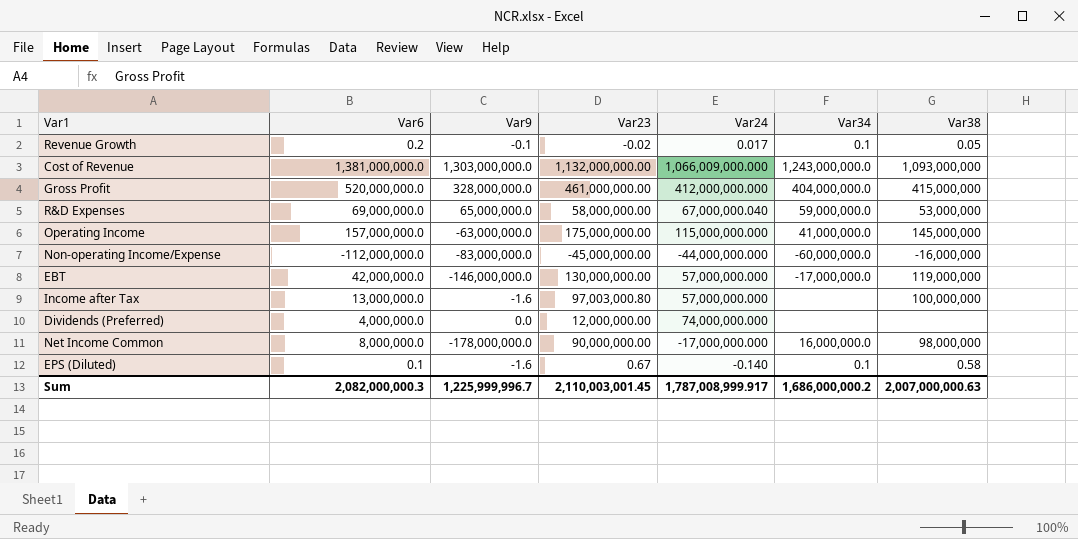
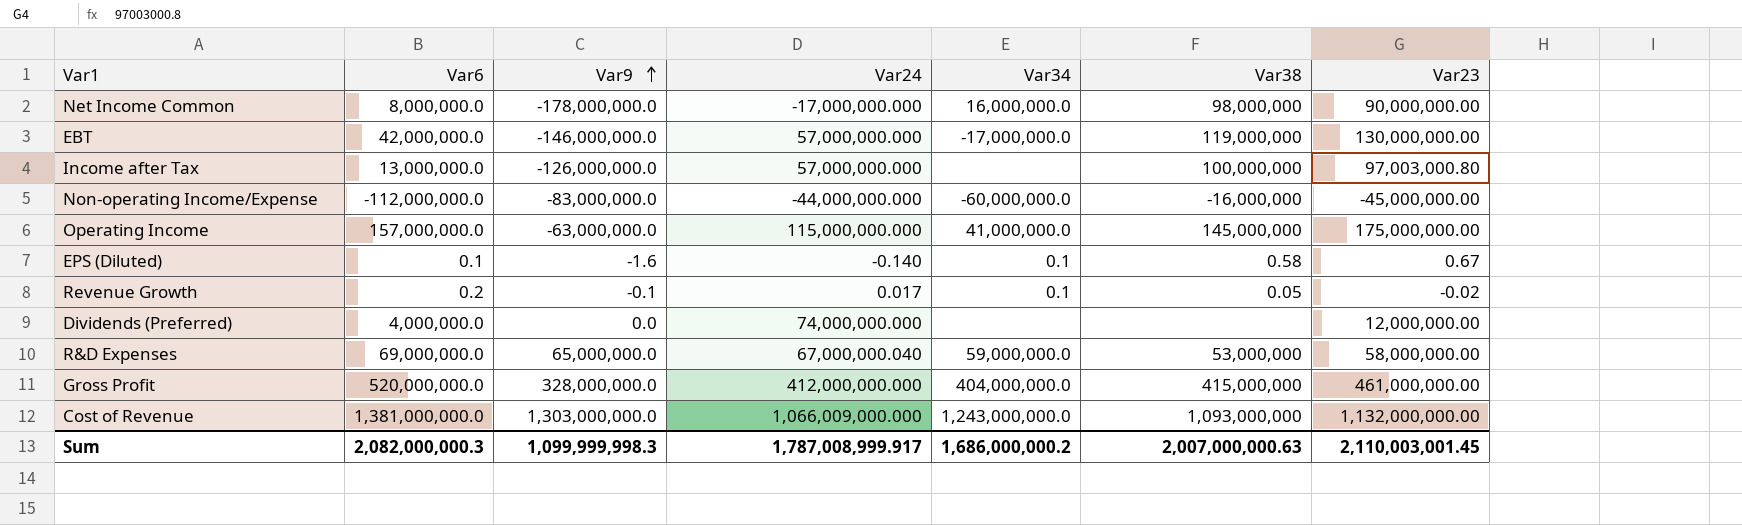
row order: none -> Var9 ascending
column Var23 | position: 4 -> 7
Income after Tax | Var9: -1.6 -> -126,000,000.0
Sum | Var9: 1,225,999,996.7 -> 1,099,999,998.3

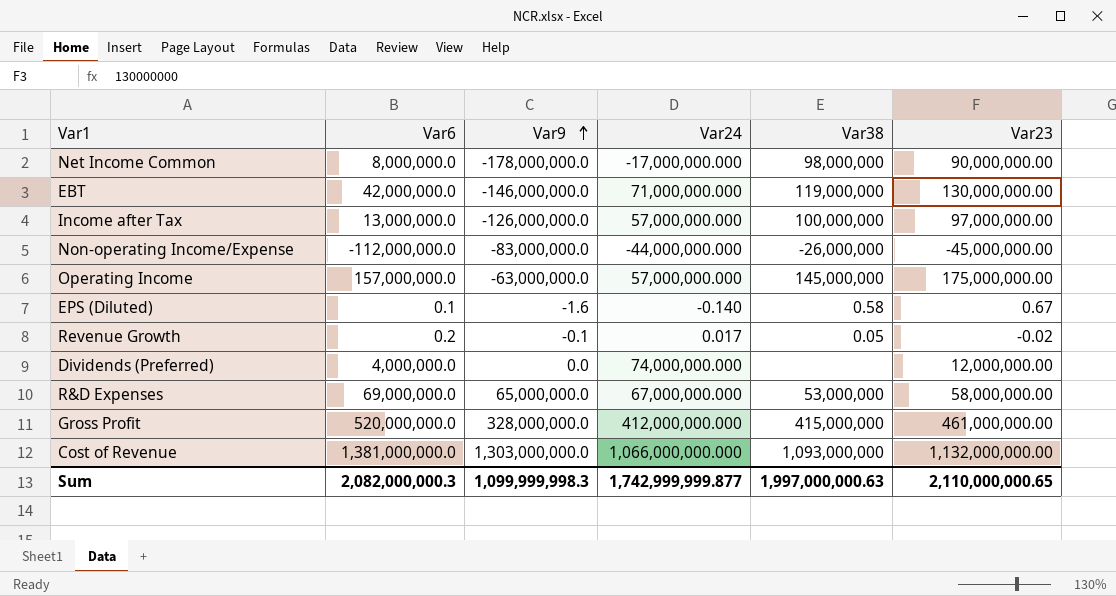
column Var34 | position: 5 -> none
EBT | Var24: 57,000,000.000 -> 71,000,000.000
Income after Tax | Var23: 97,003,000.80 -> 97,000,000.00
Non-operating Income/Expense | Var38: -16,000,000 -> -26,000,000
Operating Income | Var24: 115,000,000.000 -> 57,000,000.000
R&D Expenses | Var24: 67,000,000.040 -> 67,000,000.000
Cost of Revenue | Var24: 1,066,009,000.000 -> 1,066,000,000.000
Sum | Var24: 1,787,008,999.917 -> 1,742,999,999.877
Sum | Var38: 2,007,000,000.63 -> 1,997,000,000.63
Sum | Var23: 2,110,003,001.45 -> 2,110,000,000.65

